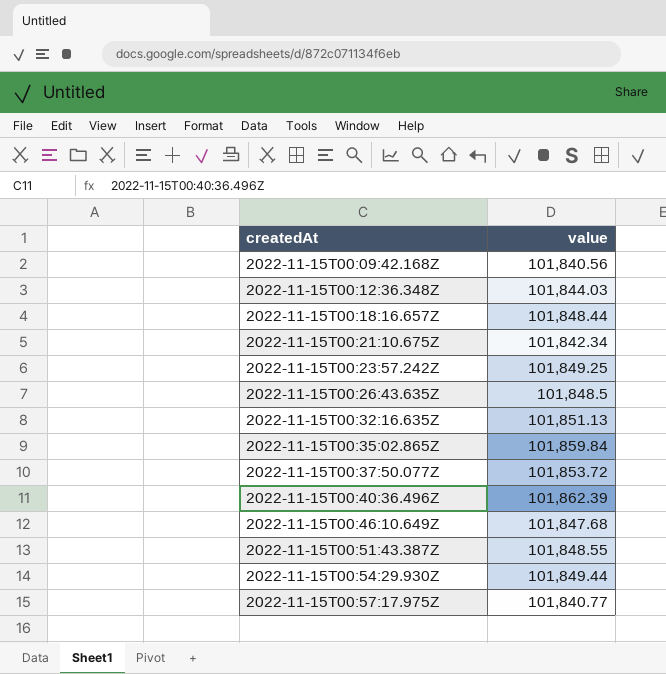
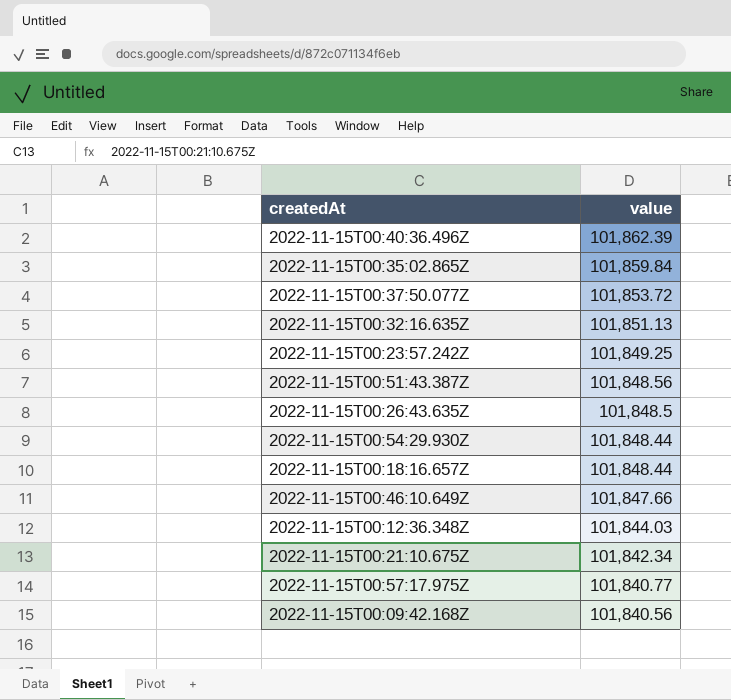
row order: createdAt ascending -> value descending
2022-11-15T00:51:43.387Z | value: 101,848.55 -> 101,848.56
2022-11-15T00:54:29.930Z | value: 101,849.44 -> 101,848.44
2022-11-15T00:46:10.649Z | value: 101,847.68 -> 101,847.66

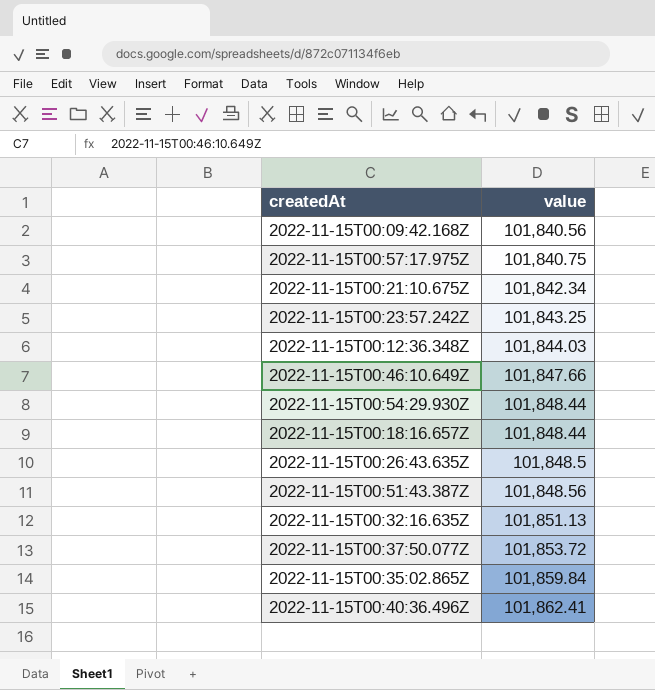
row order: value descending -> value ascending
2022-11-15T00:57:17.975Z | value: 101,840.77 -> 101,840.75
2022-11-15T00:23:57.242Z | value: 101,849.25 -> 101,843.25
2022-11-15T00:40:36.496Z | value: 101,862.39 -> 101,862.41

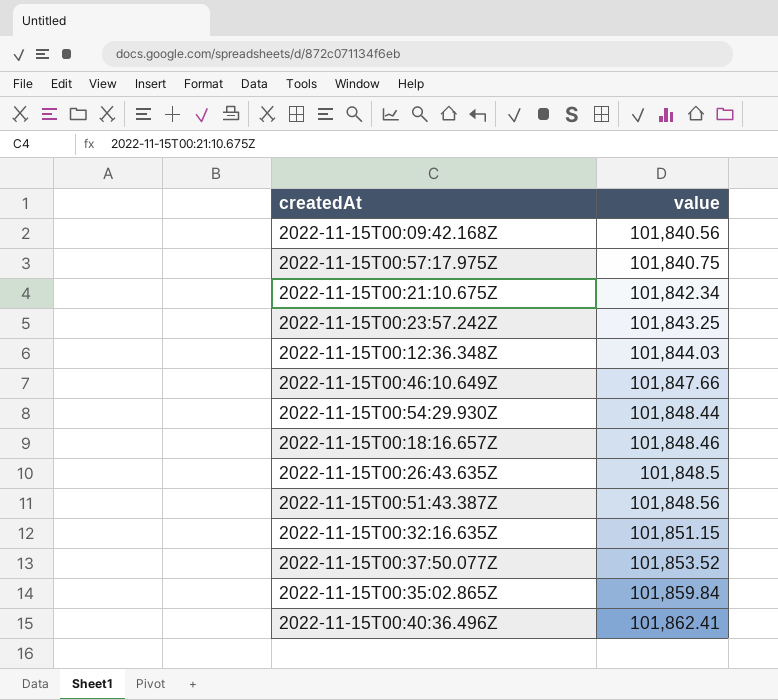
2022-11-15T00:18:16.657Z | value: 101,848.44 -> 101,848.46
2022-11-15T00:32:16.635Z | value: 101,851.13 -> 101,851.15
2022-11-15T00:37:50.077Z | value: 101,853.72 -> 101,853.52

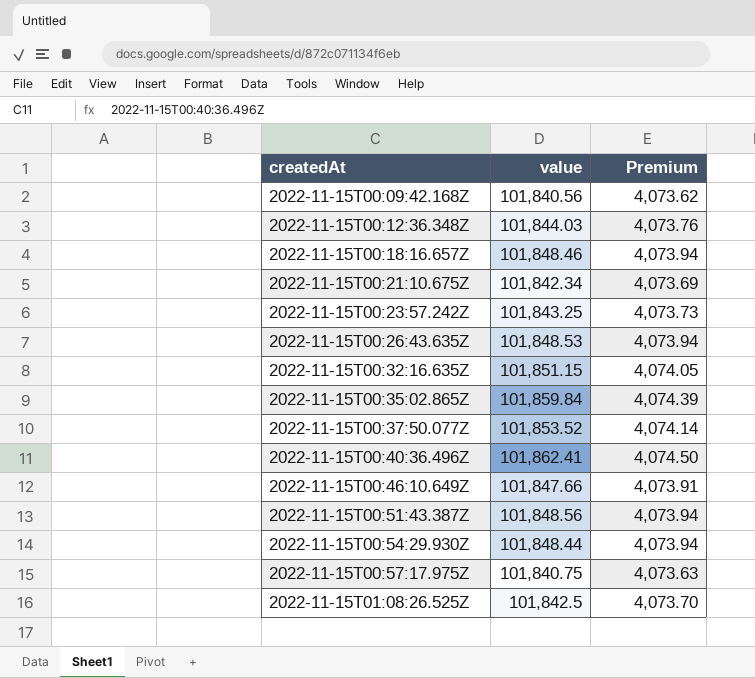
row order: value ascending -> createdAt ascending
column Premium | formula: none -> [value] * 0.04
2022-11-15T00:26:43.635Z | value: 101,848.5 -> 101,848.53
row 2022-11-15T01:08:26.525Z: none -> 101,842.5 | 4,073.70

